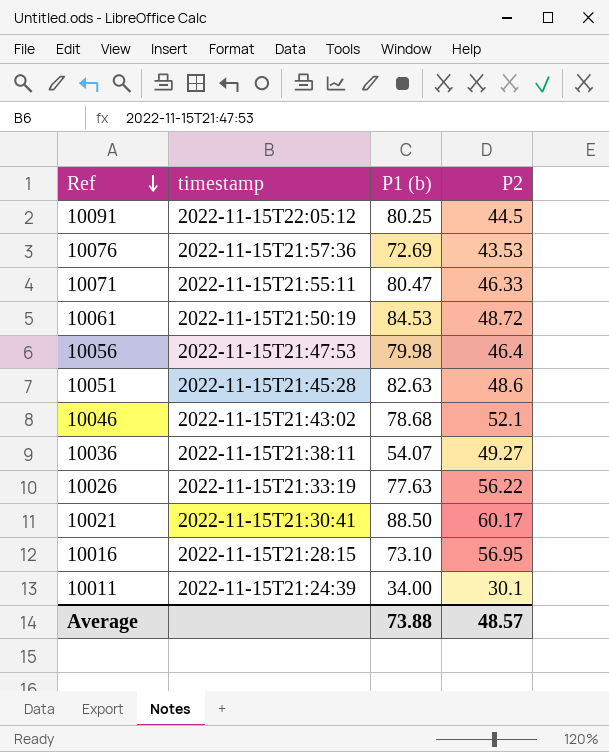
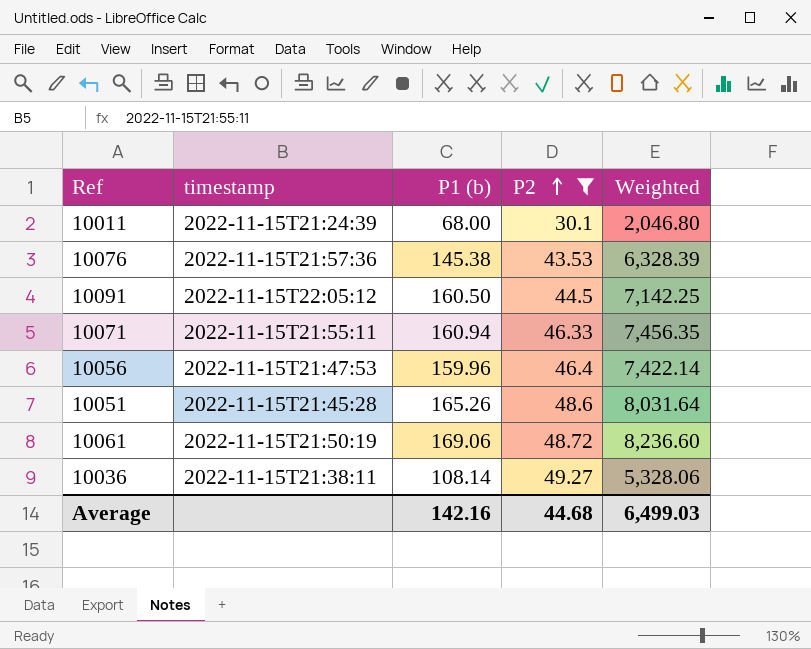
filter: none -> P2 <= 49.27
row order: Ref descending -> P2 ascending
column Weighted | formula: none -> [P1 (b)] * [P2]
10011 | P1 (b): 34.00 -> 68.00
10076 | P1 (b): 72.69 -> 145.38
10091 | P1 (b): 80.25 -> 160.50
10071 | P1 (b): 80.47 -> 160.94
10056 | P1 (b): 79.98 -> 159.96
10051 | P1 (b): 82.63 -> 165.26
10061 | P1 (b): 84.53 -> 169.06
10036 | P1 (b): 54.07 -> 108.14
Average | P1 (b): 73.88 -> 142.16
Average | P2: 48.57 -> 44.68

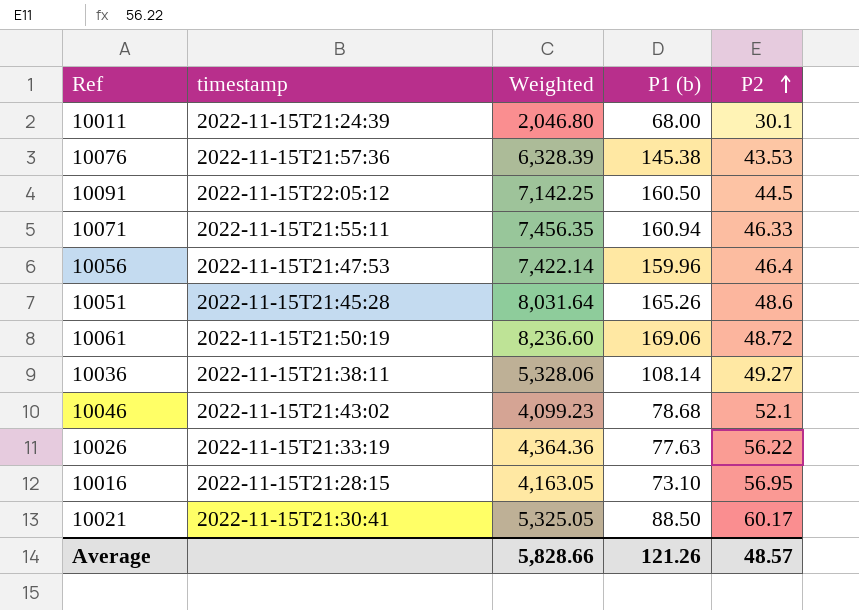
filter: P2 <= 49.27 -> none
column Weighted | position: 5 -> 3
Average | Weighted: 6,499.03 -> 5,828.66
Average | P1 (b): 142.16 -> 121.26
Average | P2: 44.68 -> 48.57

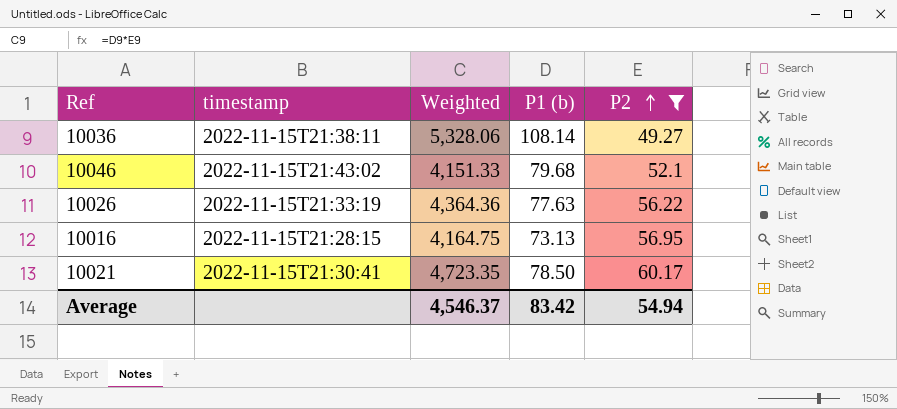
filter: none -> P2 >= 49.27
10046 | Weighted: 4,099.23 -> 4,151.33
10046 | P1 (b): 78.68 -> 79.68
10016 | Weighted: 4,163.05 -> 4,164.75
10016 | P1 (b): 73.10 -> 73.13
10021 | Weighted: 5,325.05 -> 4,723.35
10021 | P1 (b): 88.50 -> 78.50
Average | Weighted: 5,828.66 -> 4,546.37
Average | P1 (b): 121.26 -> 83.42
Average | P2: 48.57 -> 54.94

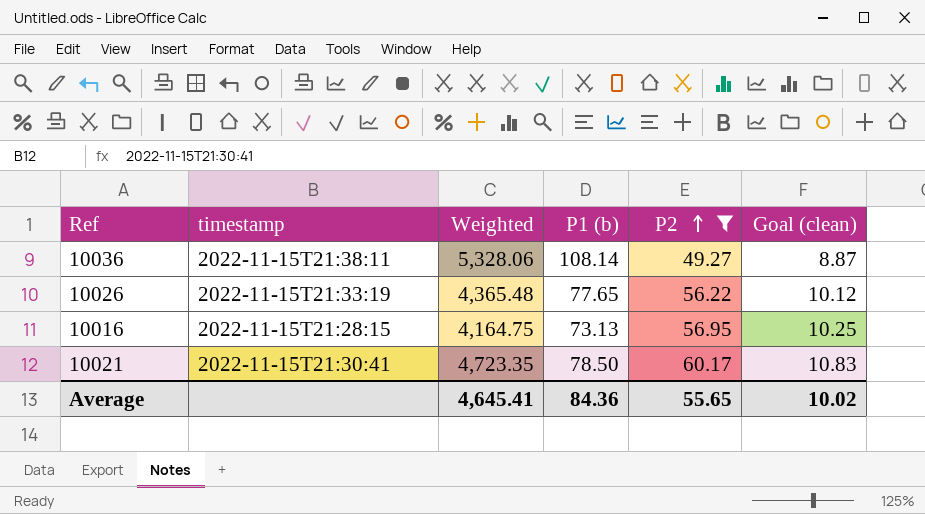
column Goal (clean) | formula: none -> [P2] * 0.18
row 10046: 2022-11-15T21:43:02 | 4,151.33 | 79.68 | 52.1 -> none
10026 | Weighted: 4,364.36 -> 4,365.48
10026 | P1 (b): 77.63 -> 77.65
Average | Weighted: 4,546.37 -> 4,645.41
Average | P1 (b): 83.42 -> 84.36
Average | P2: 54.94 -> 55.65

